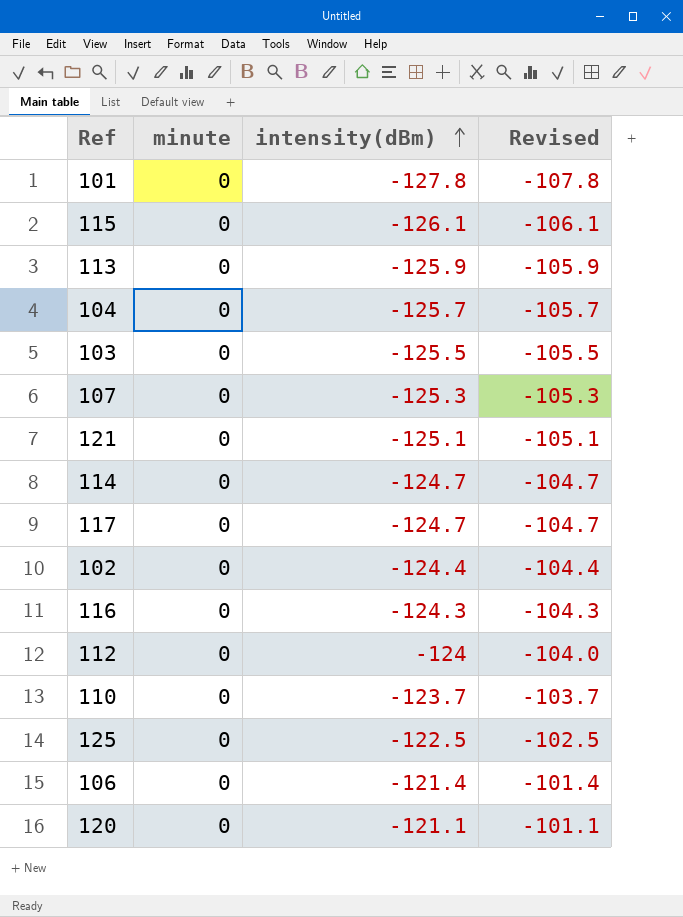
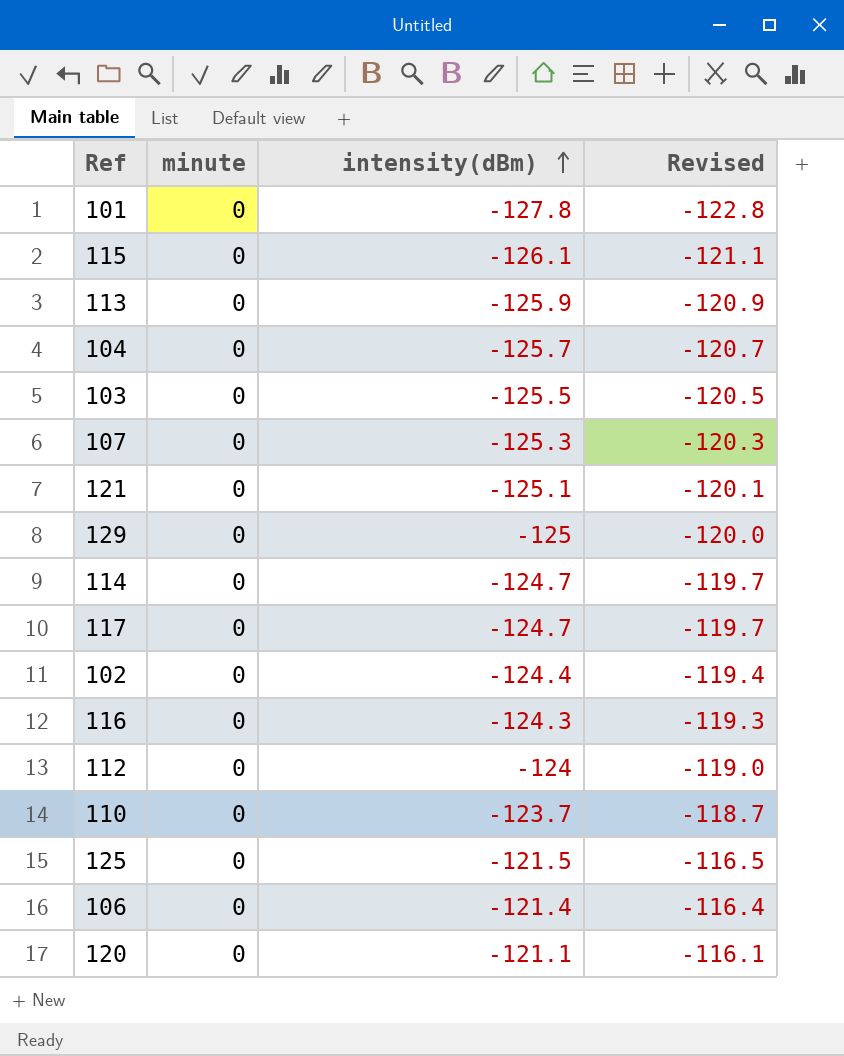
column Revised | formula: [intensity(dBm)] + 20 -> [intensity(dBm)] + 5
row 129: none -> 0 | -125 | -120.0
125 | intensity(dBm): -122.5 -> -121.5

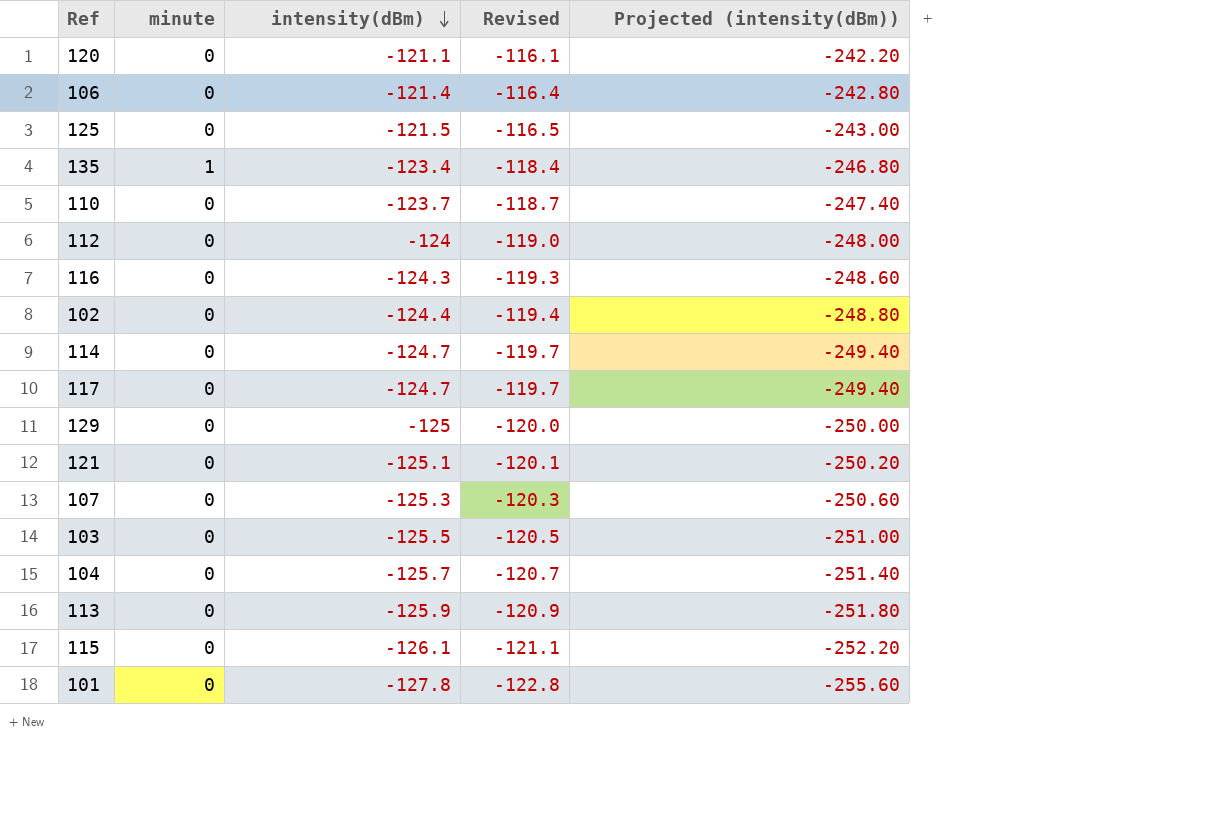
row order: intensity(dBm) ascending -> intensity(dBm) descending
column Projected (intensity(dBm)) | formula: none -> [intensity(dBm)] * 2
row 135: none -> 1 | -123.4 | -118.4 | -246.80

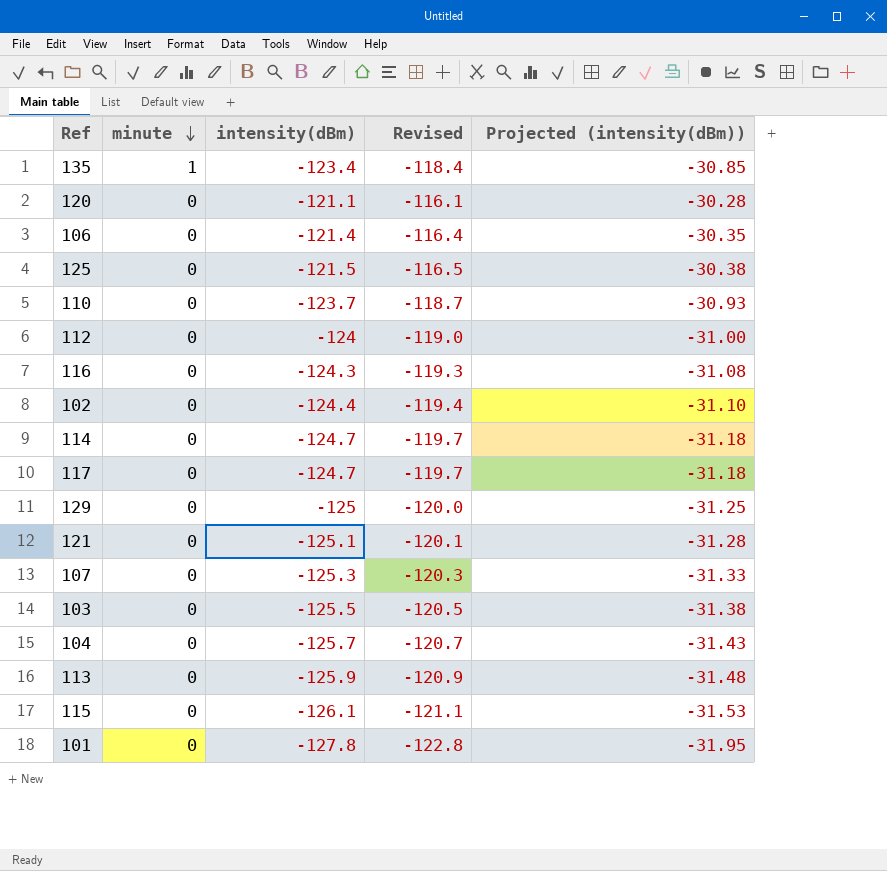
row order: intensity(dBm) descending -> minute descending
column Projected (intensity(dBm)) | formula: [intensity(dBm)] * 2 -> [intensity(dBm)] * 0.25

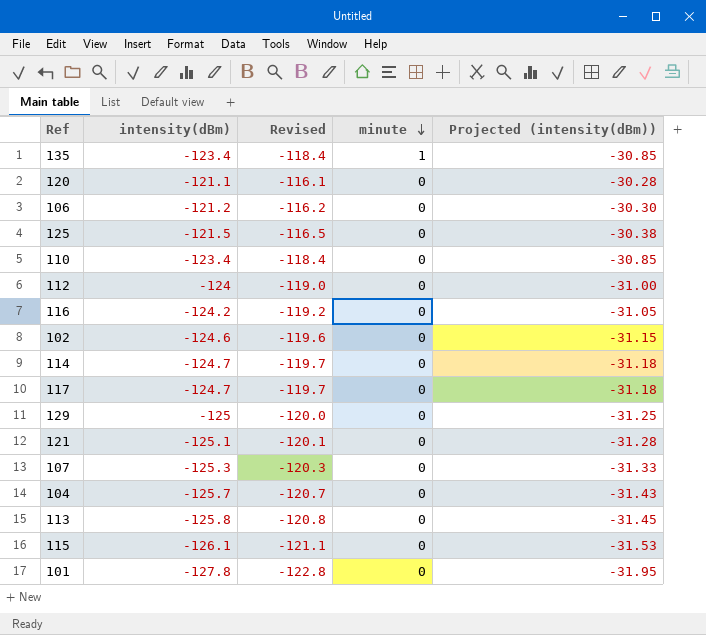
column minute | position: 2 -> 4
row 103: 0 | -125.5 | -120.5 | -31.38 -> none
106 | intensity(dBm): -121.4 -> -121.2
106 | Revised: -116.4 -> -116.2
106 | Projected (intensity(dBm)): -30.35 -> -30.30
110 | intensity(dBm): -123.7 -> -123.4
110 | Revised: -118.7 -> -118.4
110 | Projected (intensity(dBm)): -30.93 -> -30.85
116 | intensity(dBm): -124.3 -> -124.2
116 | Revised: -119.3 -> -119.2
116 | Projected (intensity(dBm)): -31.08 -> -31.05
102 | intensity(dBm): -124.4 -> -124.6
102 | Revised: -119.4 -> -119.6
102 | Projected (intensity(dBm)): -31.10 -> -31.15
113 | intensity(dBm): -125.9 -> -125.8
113 | Revised: -120.9 -> -120.8
113 | Projected (intensity(dBm)): -31.48 -> -31.45

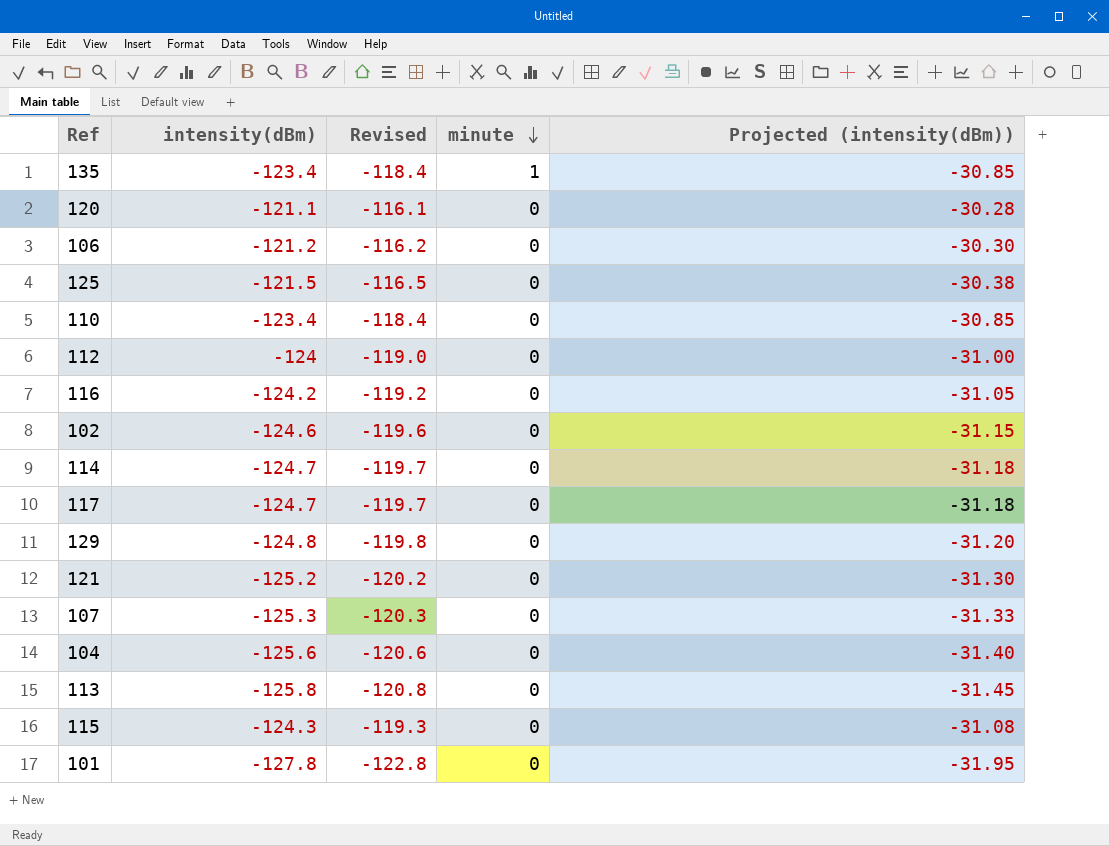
129 | intensity(dBm): -125 -> -124.8
129 | Revised: -120.0 -> -119.8
129 | Projected (intensity(dBm)): -31.25 -> -31.20
121 | intensity(dBm): -125.1 -> -125.2
121 | Revised: -120.1 -> -120.2
121 | Projected (intensity(dBm)): -31.28 -> -31.30
104 | intensity(dBm): -125.7 -> -125.6
104 | Revised: -120.7 -> -120.6
104 | Projected (intensity(dBm)): -31.43 -> -31.40
115 | intensity(dBm): -126.1 -> -124.3
115 | Revised: -121.1 -> -119.3
115 | Projected (intensity(dBm)): -31.53 -> -31.08

